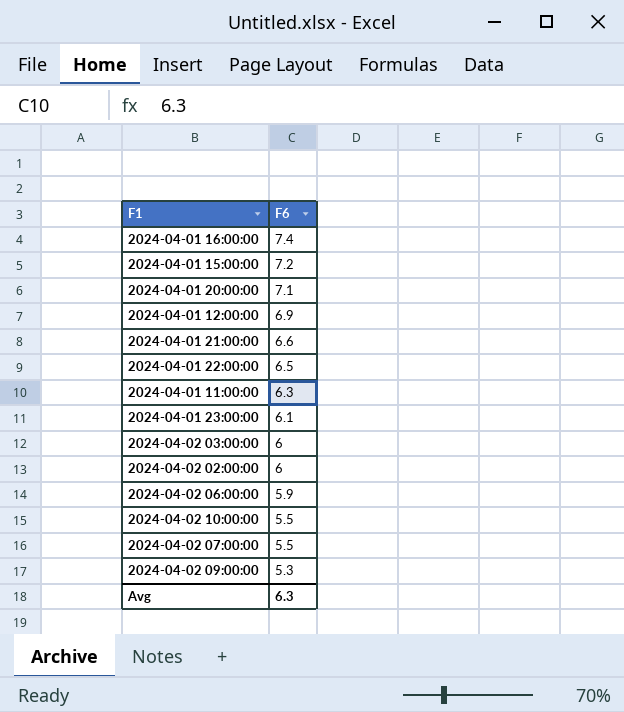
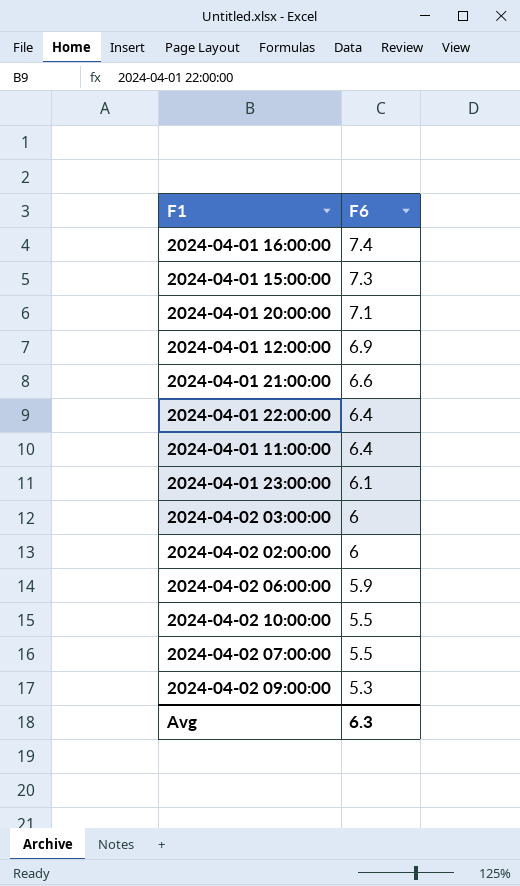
2024-04-01 15:00:00 | F6: 7.2 -> 7.3
2024-04-01 22:00:00 | F6: 6.5 -> 6.4
2024-04-01 11:00:00 | F6: 6.3 -> 6.4

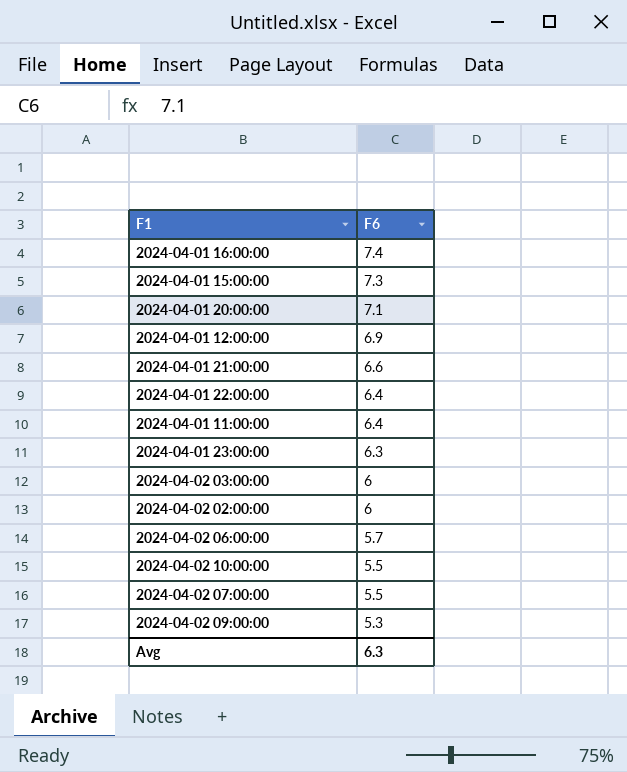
2024-04-01 23:00:00 | F6: 6.1 -> 6.3
2024-04-02 06:00:00 | F6: 5.9 -> 5.7

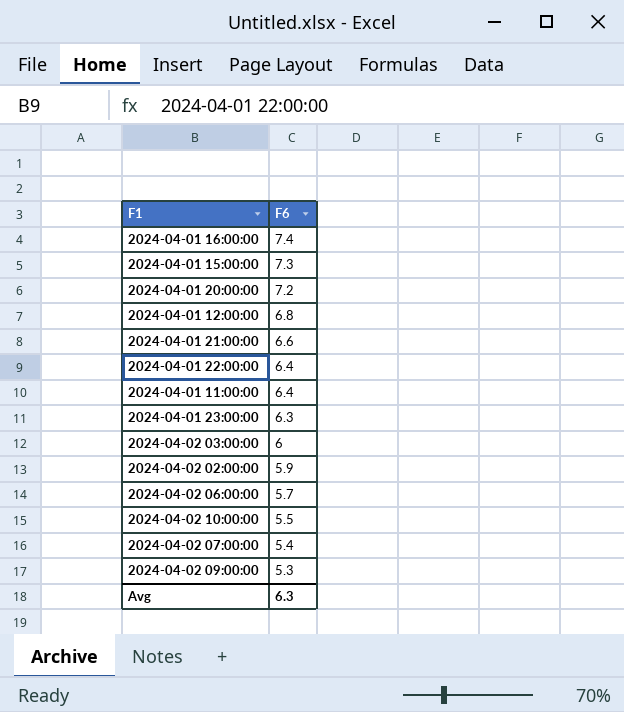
2024-04-01 20:00:00 | F6: 7.1 -> 7.2
2024-04-01 12:00:00 | F6: 6.9 -> 6.8
2024-04-02 02:00:00 | F6: 6 -> 5.9
2024-04-02 07:00:00 | F6: 5.5 -> 5.4

